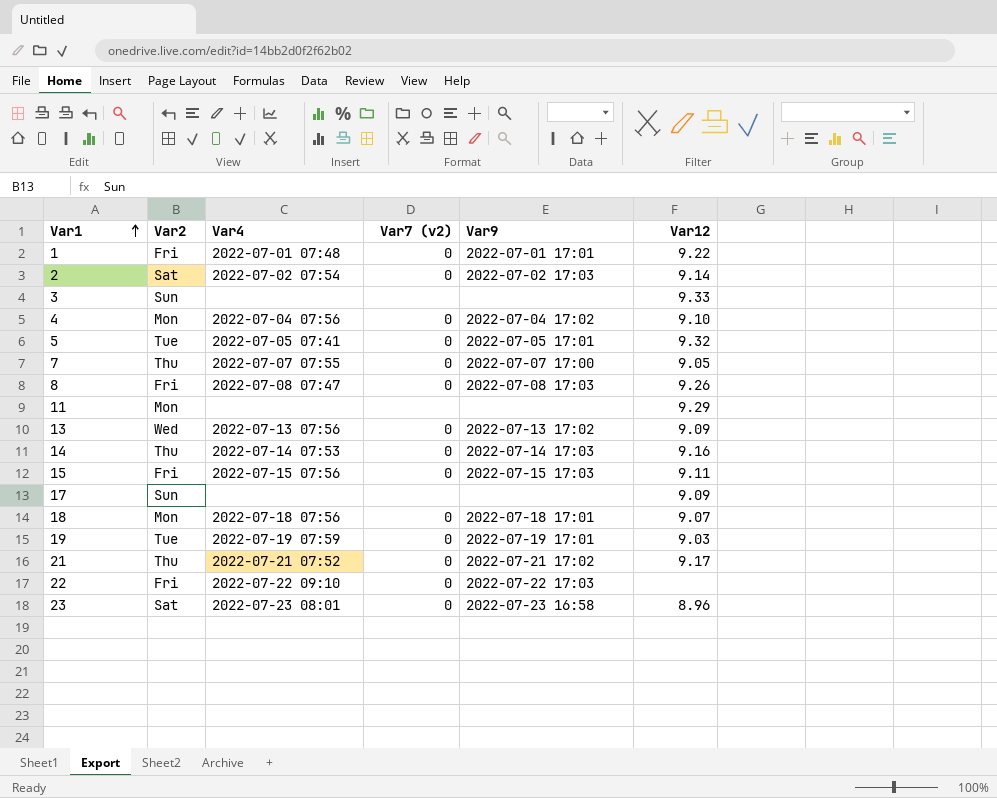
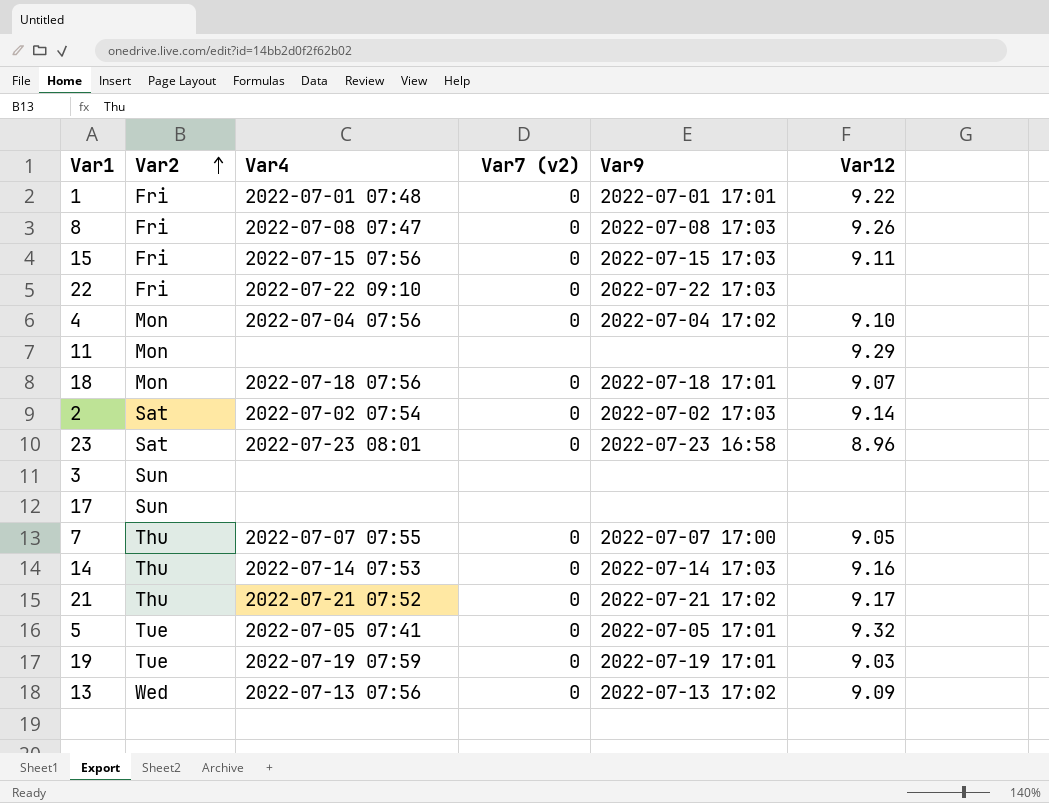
row order: Var1 ascending -> Var2 ascending
3 | Var12: 9.33 -> none
17 | Var12: 9.09 -> none

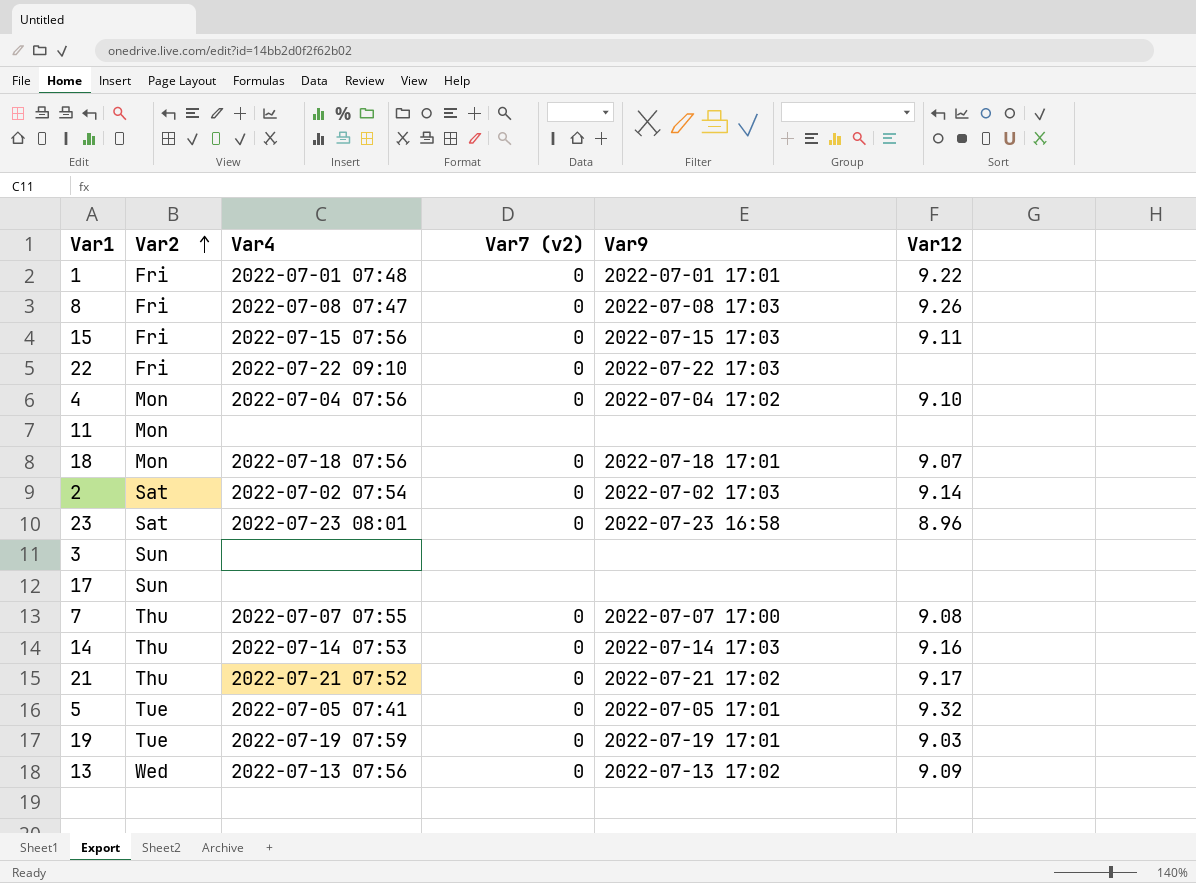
11 | Var12: 9.29 -> none
7 | Var12: 9.05 -> 9.08

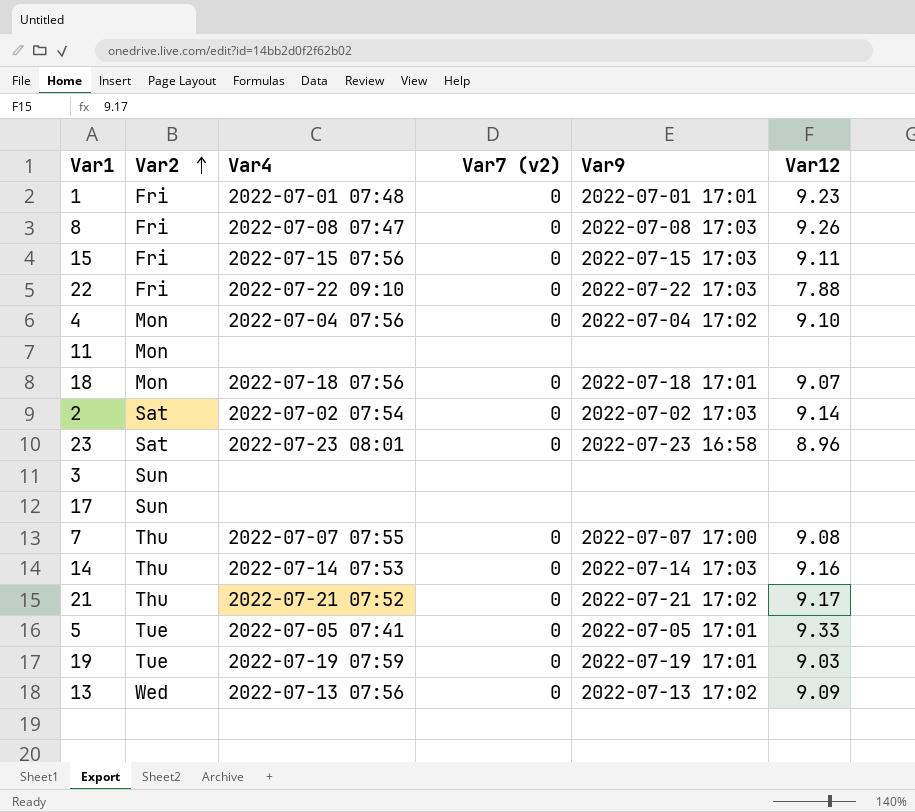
1 | Var12: 9.22 -> 9.23
22 | Var12: none -> 7.88
5 | Var12: 9.32 -> 9.33

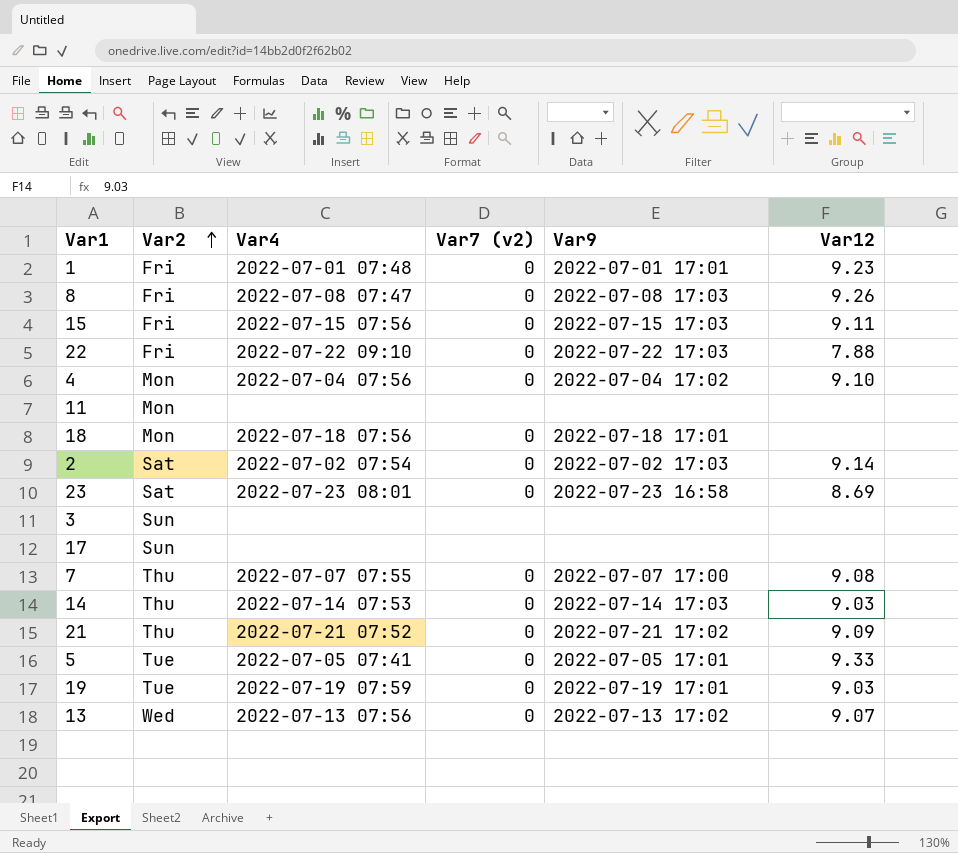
18 | Var12: 9.07 -> none
23 | Var12: 8.96 -> 8.69
14 | Var12: 9.16 -> 9.03
21 | Var12: 9.17 -> 9.09
13 | Var12: 9.09 -> 9.07

